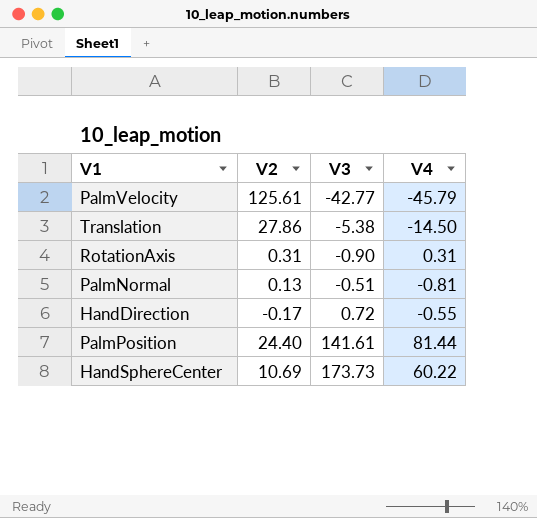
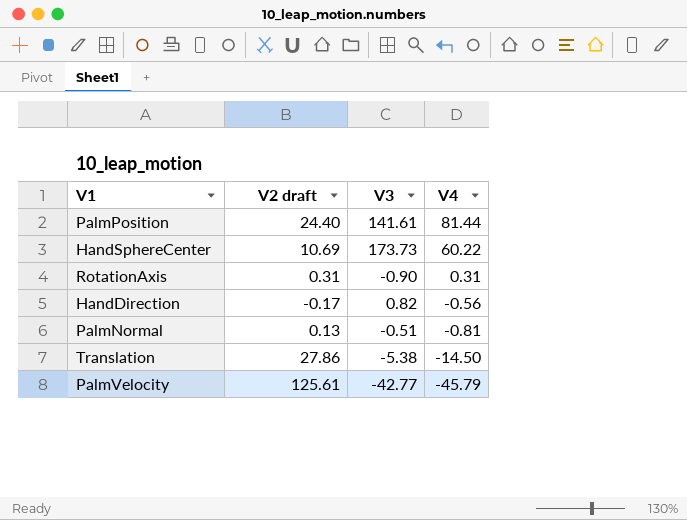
row order: V3 ascending -> V4 descending
column name: V2 -> V2 draft
HandDirection | V3: 0.72 -> 0.82
HandDirection | V4: -0.55 -> -0.56

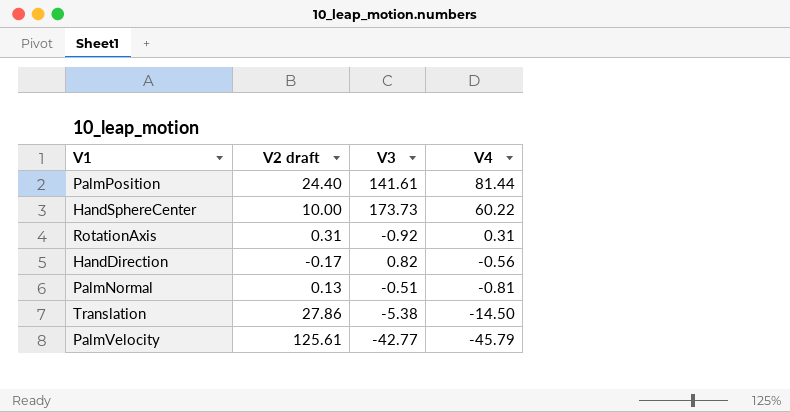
HandSphereCenter | V2 draft: 10.69 -> 10.00
RotationAxis | V3: -0.90 -> -0.92

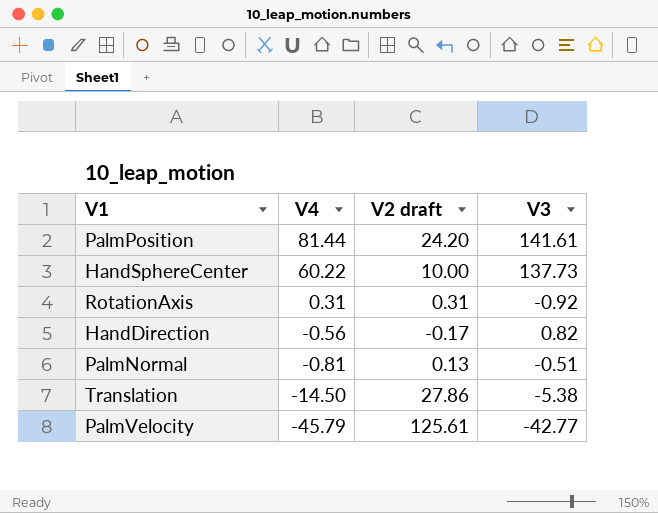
column V4 | position: 4 -> 2
PalmPosition | V2 draft: 24.40 -> 24.20
HandSphereCenter | V3: 173.73 -> 137.73

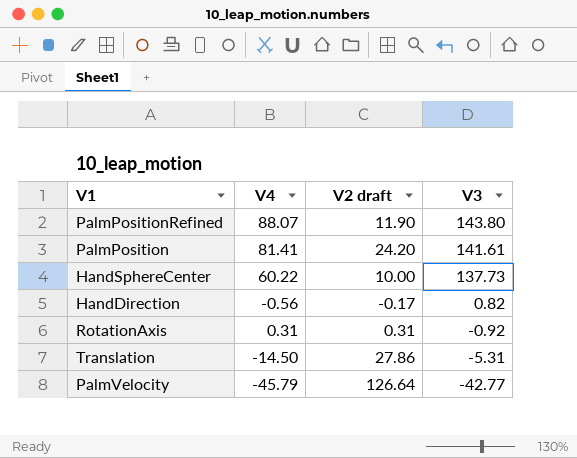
row order: V4 descending -> V3 descending
row PalmNormal: -0.81 | 0.13 | -0.51 -> none
row PalmPositionRefined: none -> 88.07 | 11.90 | 143.80
PalmPosition | V4: 81.44 -> 81.41
Translation | V3: -5.38 -> -5.31
PalmVelocity | V2 draft: 125.61 -> 126.64

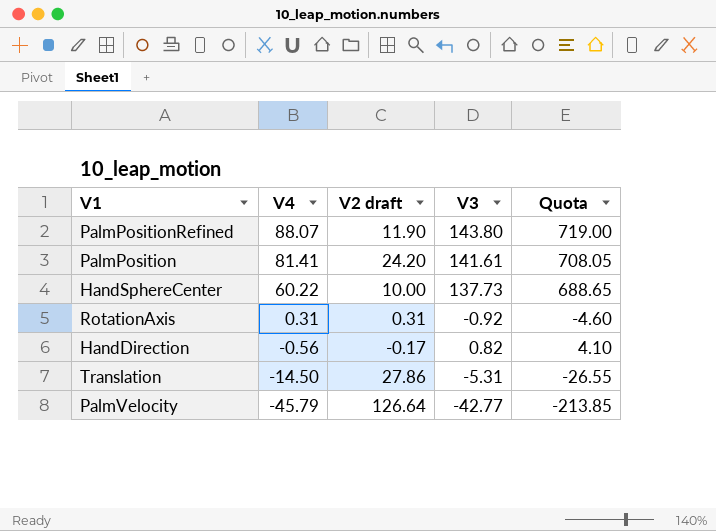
row order: V3 descending -> V4 descending
column Quota | formula: none -> [V3] * 5

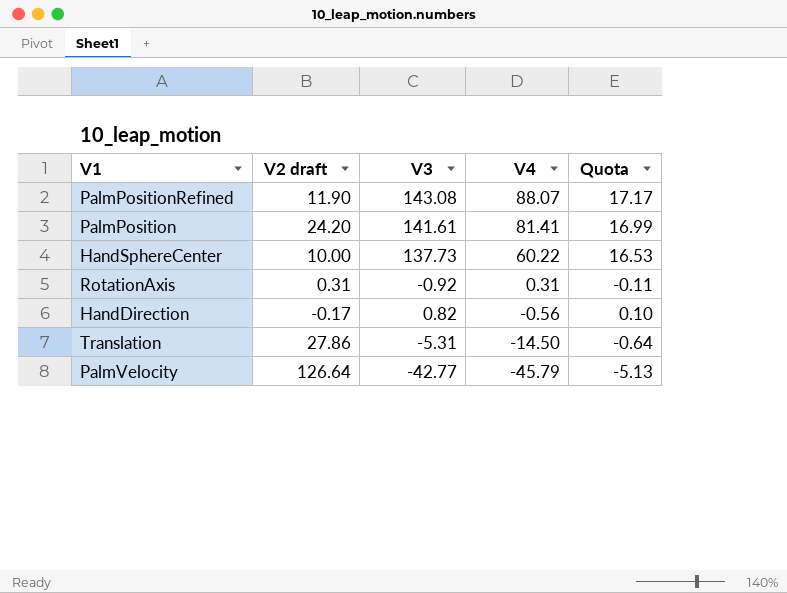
column V4 | position: 2 -> 4
column Quota | formula: [V3] * 5 -> [V3] * 0.12
PalmPositionRefined | V3: 143.80 -> 143.08

